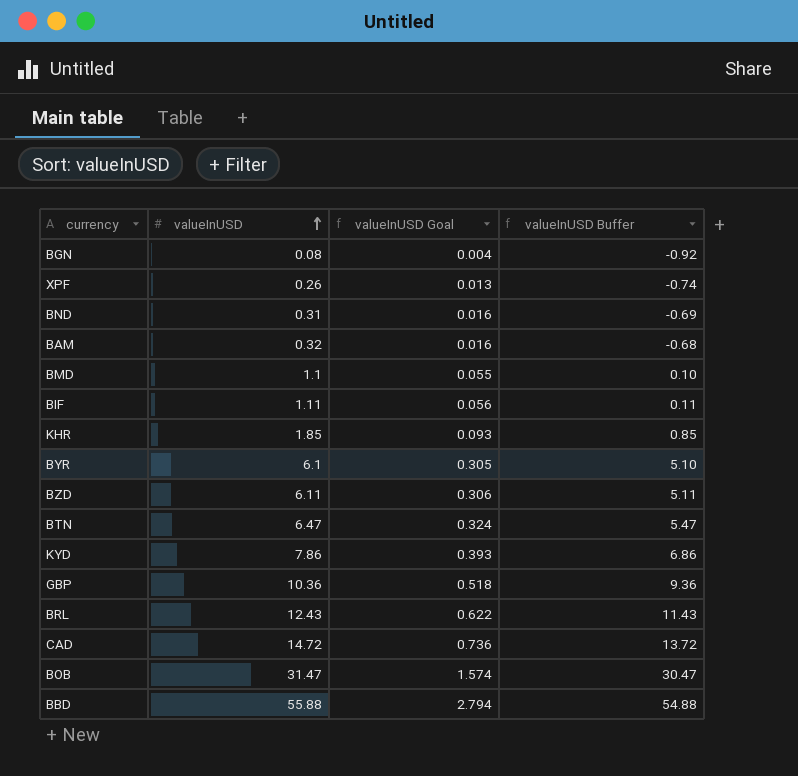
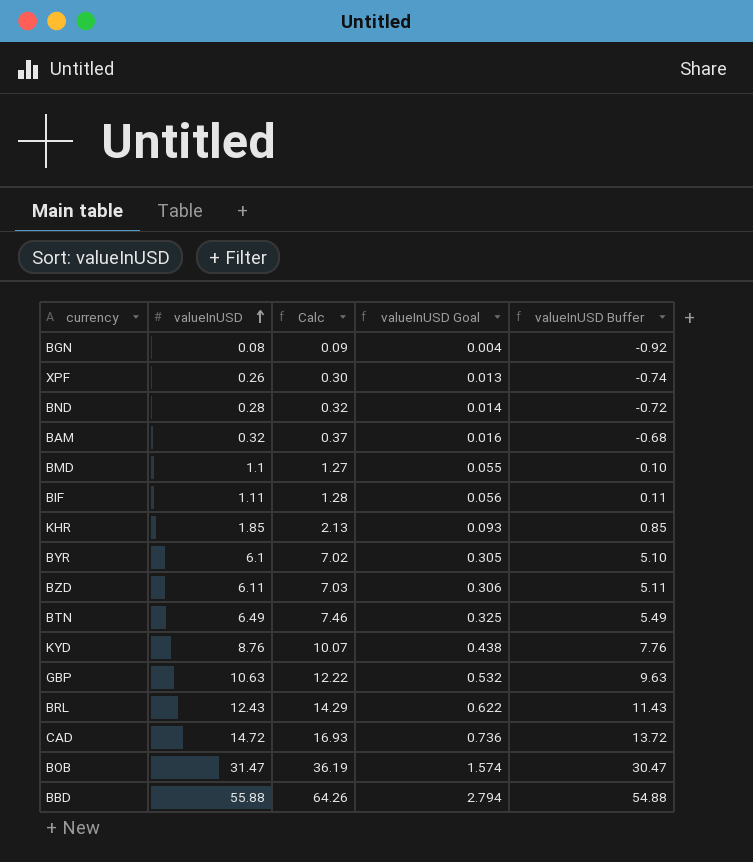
column Calc | formula: none -> [valueInUSD] * 1.15
BND | valueInUSD: 0.31 -> 0.28
BND | valueInUSD Goal: 0.016 -> 0.014
BND | valueInUSD Buffer: -0.69 -> -0.72
BTN | valueInUSD: 6.47 -> 6.49
BTN | valueInUSD Goal: 0.324 -> 0.325
BTN | valueInUSD Buffer: 5.47 -> 5.49
KYD | valueInUSD: 7.86 -> 8.76
KYD | valueInUSD Goal: 0.393 -> 0.438
KYD | valueInUSD Buffer: 6.86 -> 7.76
GBP | valueInUSD: 10.36 -> 10.63
GBP | valueInUSD Goal: 0.518 -> 0.532
GBP | valueInUSD Buffer: 9.36 -> 9.63

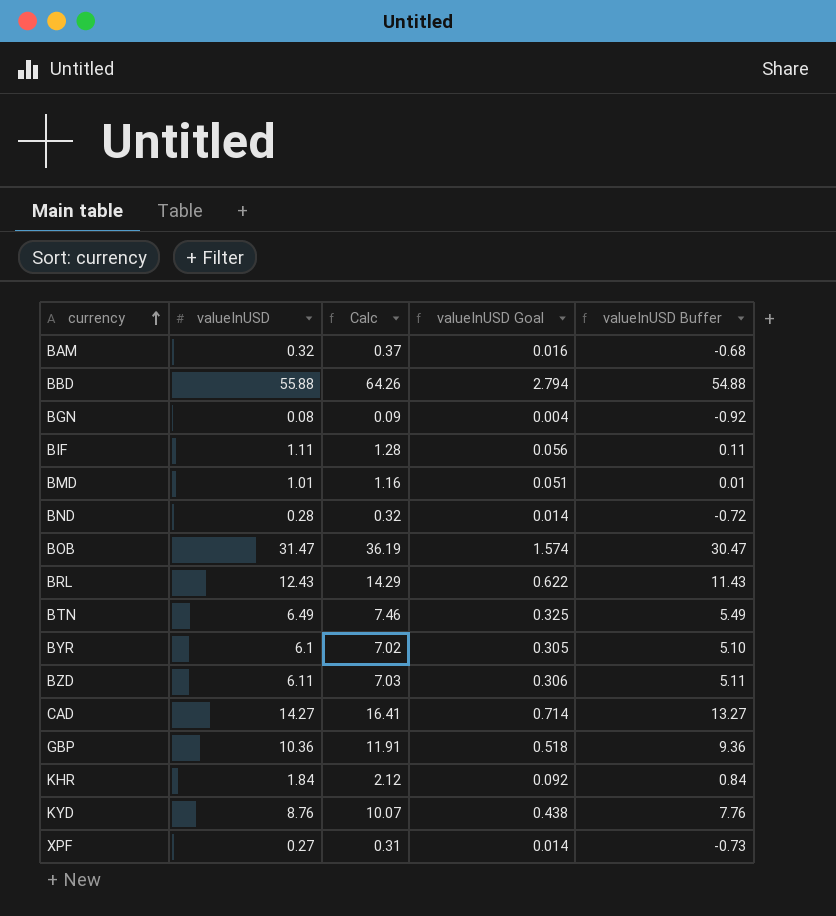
row order: valueInUSD ascending -> currency ascending
BMD | valueInUSD: 1.1 -> 1.01
BMD | Calc: 1.27 -> 1.16
BMD | valueInUSD Goal: 0.055 -> 0.051
BMD | valueInUSD Buffer: 0.10 -> 0.01
CAD | valueInUSD: 14.72 -> 14.27
CAD | Calc: 16.93 -> 16.41
CAD | valueInUSD Goal: 0.736 -> 0.714
CAD | valueInUSD Buffer: 13.72 -> 13.27
GBP | valueInUSD: 10.63 -> 10.36
GBP | Calc: 12.22 -> 11.91
GBP | valueInUSD Goal: 0.532 -> 0.518
GBP | valueInUSD Buffer: 9.63 -> 9.36
KHR | valueInUSD: 1.85 -> 1.84
KHR | Calc: 2.13 -> 2.12
KHR | valueInUSD Goal: 0.093 -> 0.092
KHR | valueInUSD Buffer: 0.85 -> 0.84
XPF | valueInUSD: 0.26 -> 0.27
XPF | Calc: 0.30 -> 0.31
XPF | valueInUSD Goal: 0.013 -> 0.014
XPF | valueInUSD Buffer: -0.74 -> -0.73

